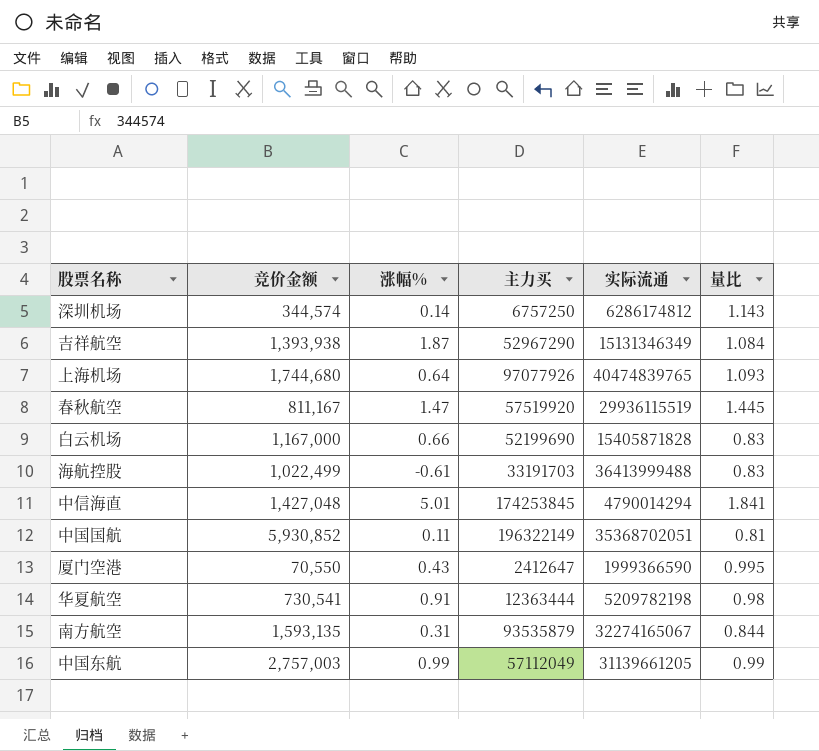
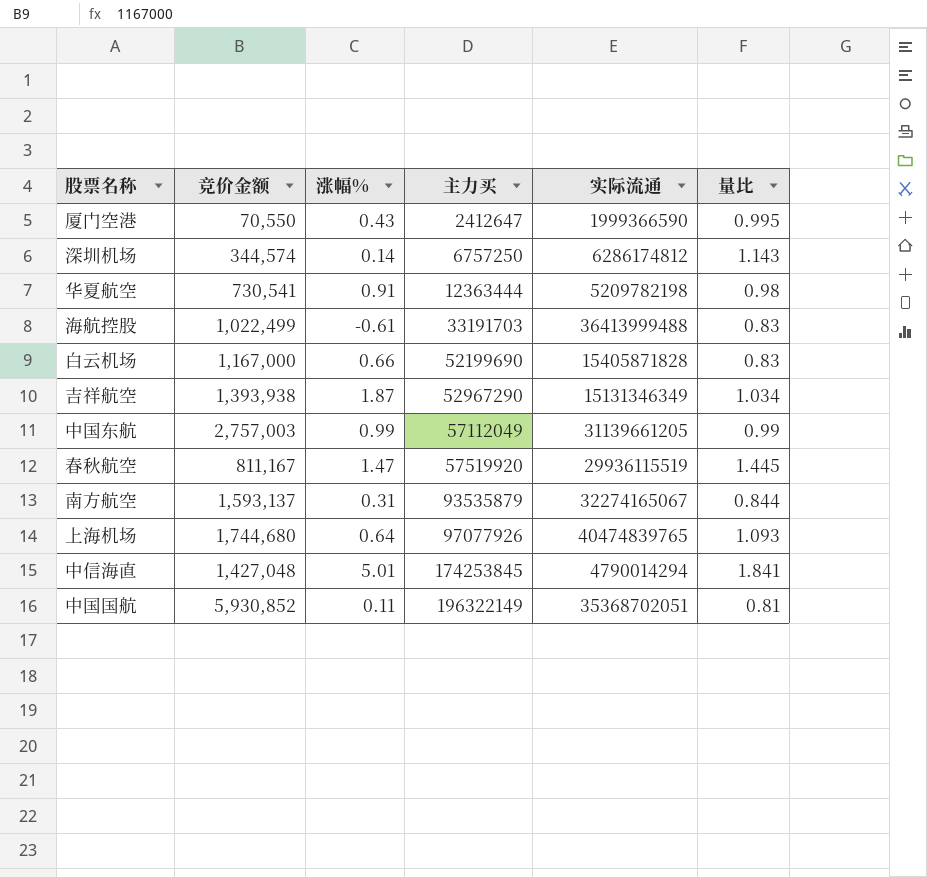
row order: none -> 主力买 ascending
吉祥航空 | 量比: 1.084 -> 1.034
南方航空 | 竞价金额: 1,593,135 -> 1,593,137

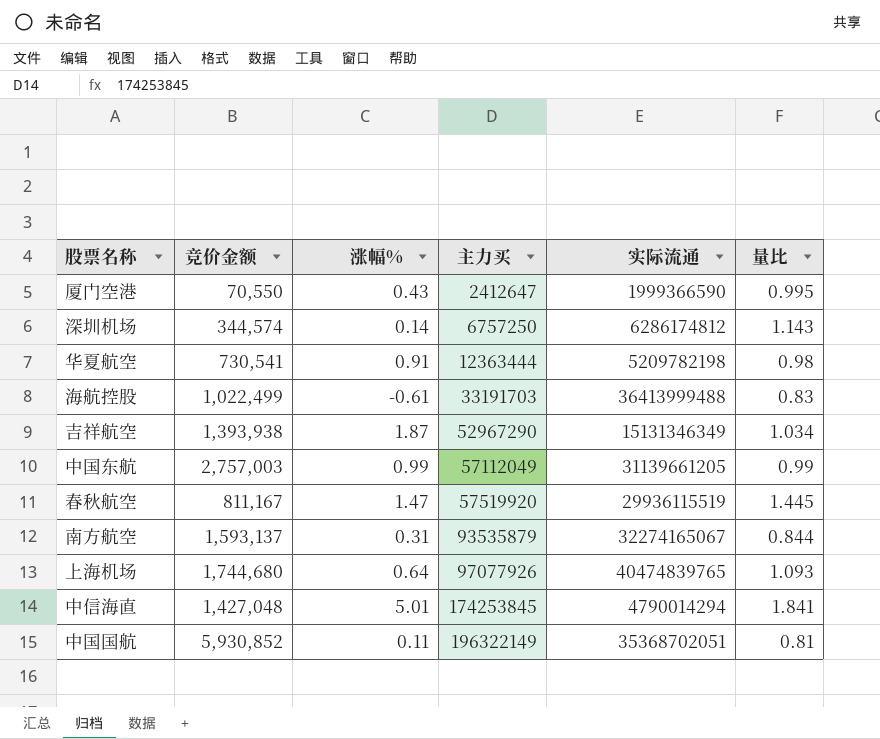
row 白云机场: 1,167,000 | 0.66 | 52199690 | 15405871828 | 0.83 -> none

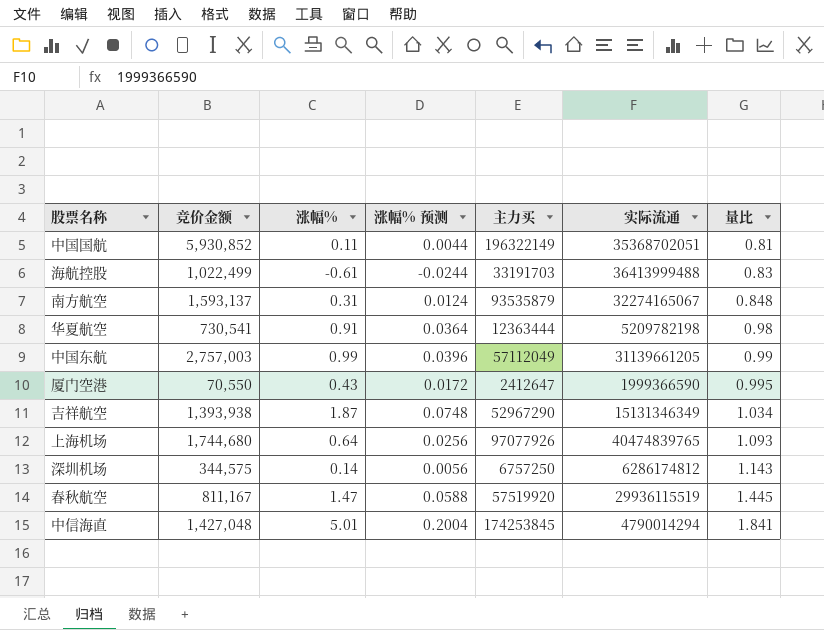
row order: 主力买 ascending -> 量比 ascending
column 涨幅% 预测 | formula: none -> [涨幅%] * 0.04
南方航空 | 量比: 0.844 -> 0.848
深圳机场 | 竞价金额: 344,574 -> 344,575

